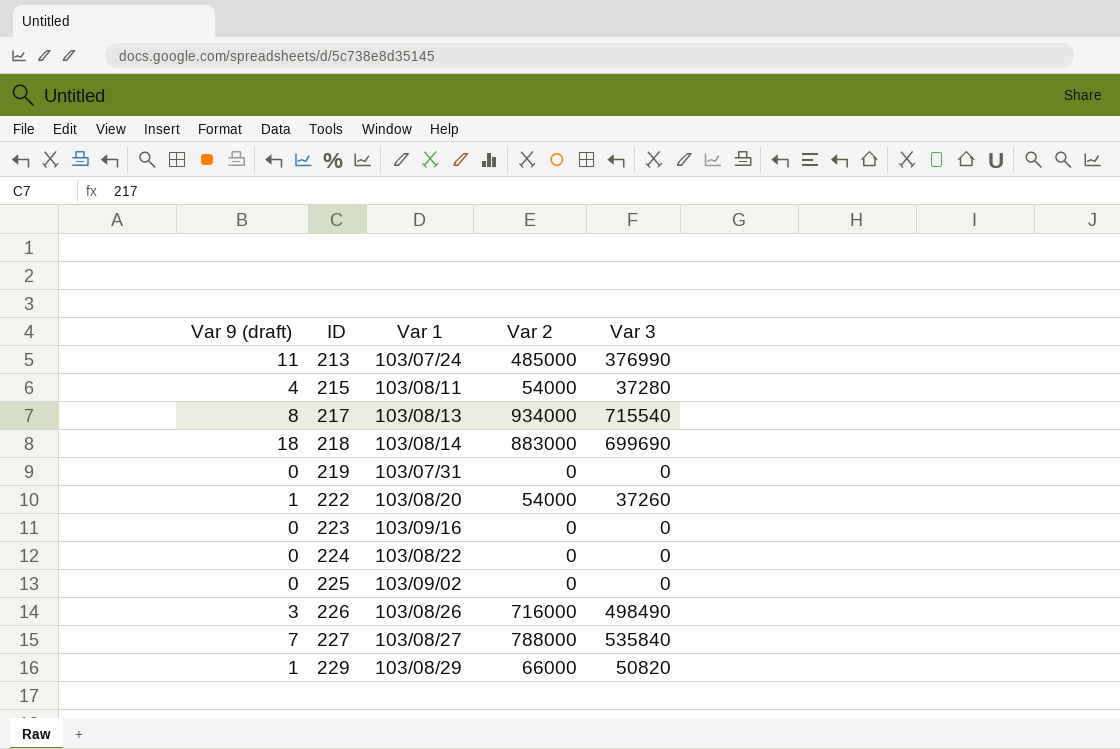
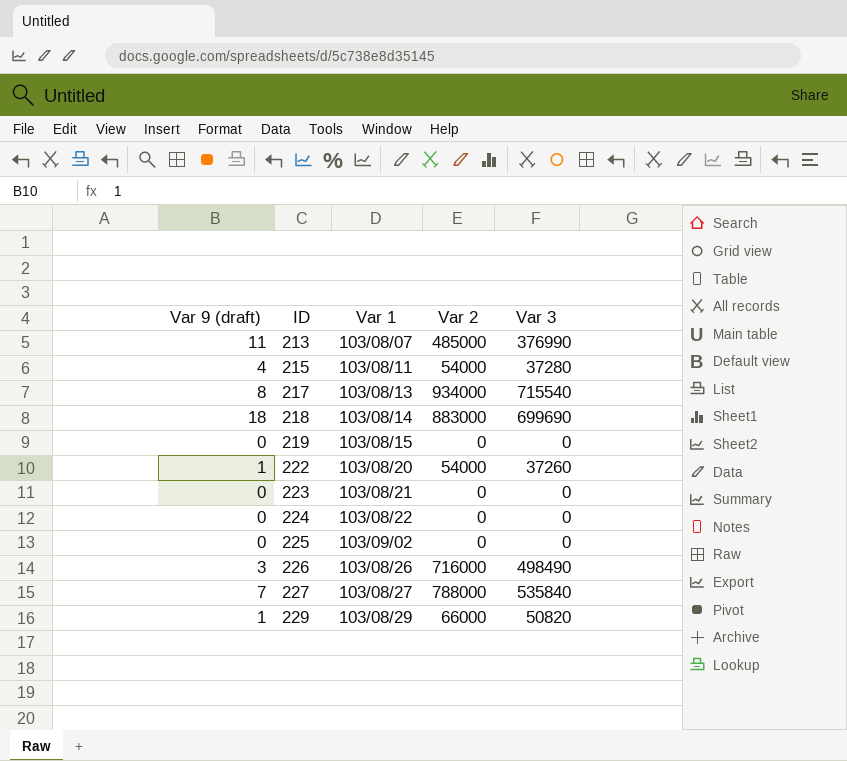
213 | Var 1: 103/07/24 -> 103/08/07
219 | Var 1: 103/07/31 -> 103/08/15
223 | Var 1: 103/09/16 -> 103/08/21

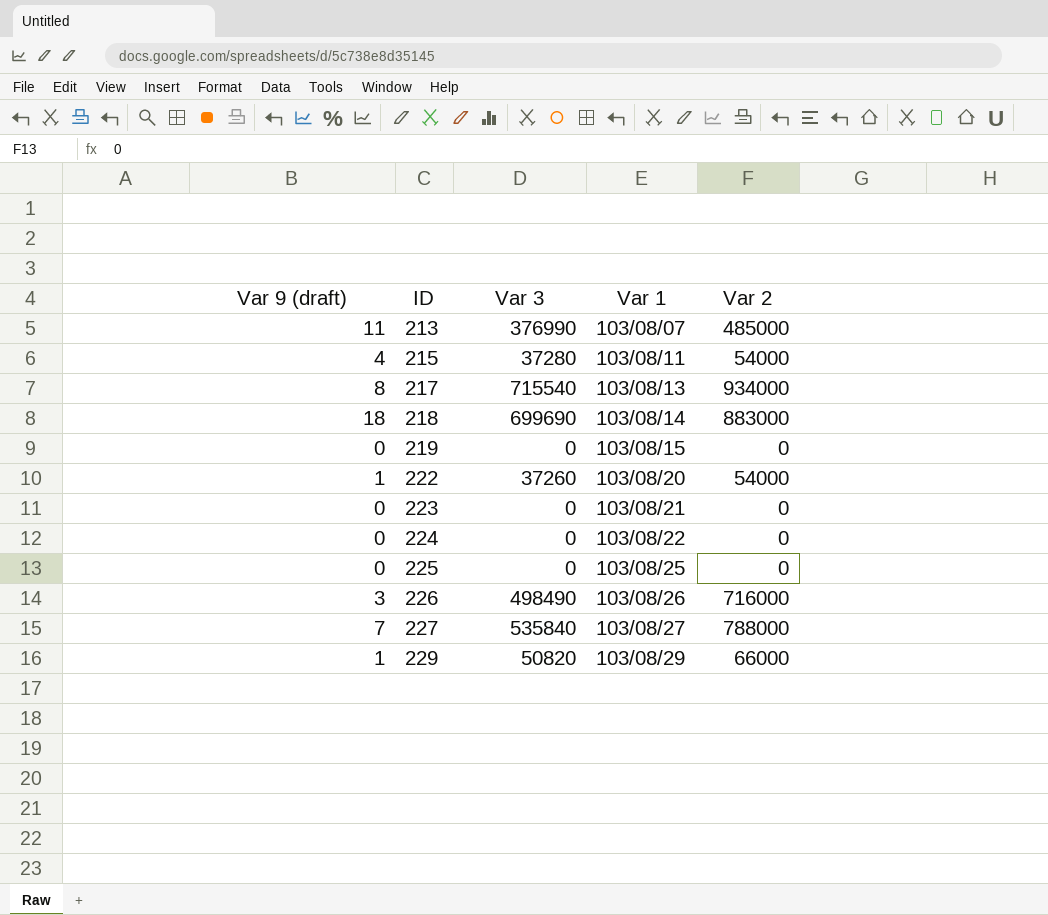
column Var 3 | position: 5 -> 3
225 | Var 1: 103/09/02 -> 103/08/25

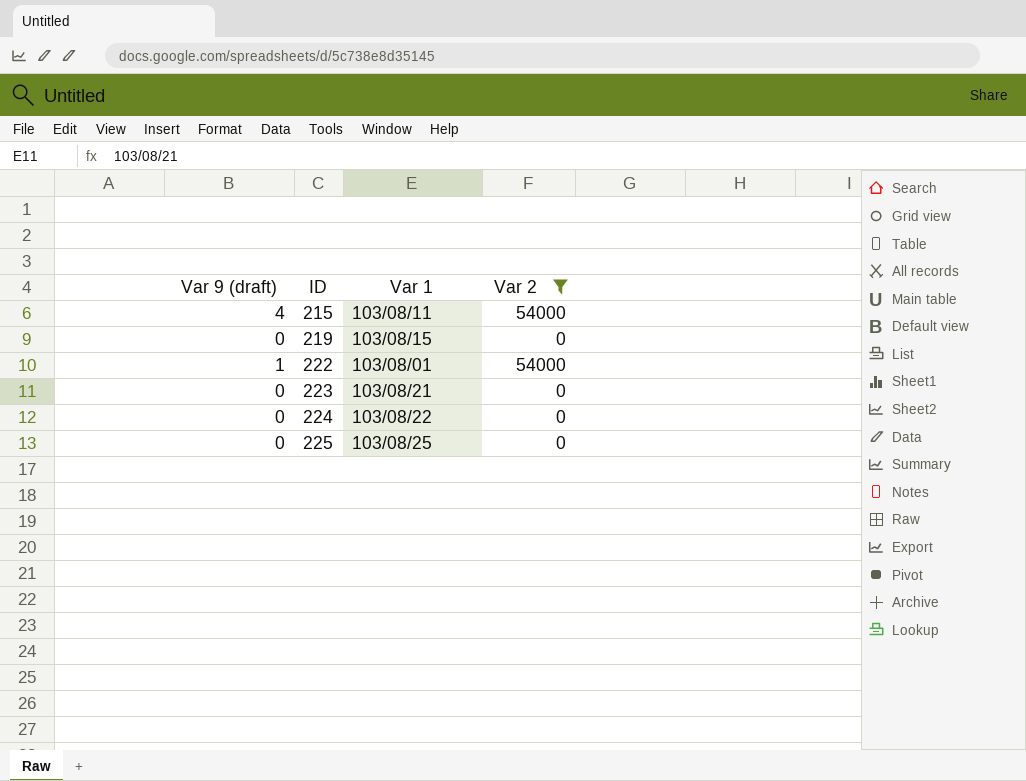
filter: none -> Var 2 <= 54000
column Var 3 | position: 3 -> none
222 | Var 1: 103/08/20 -> 103/08/01

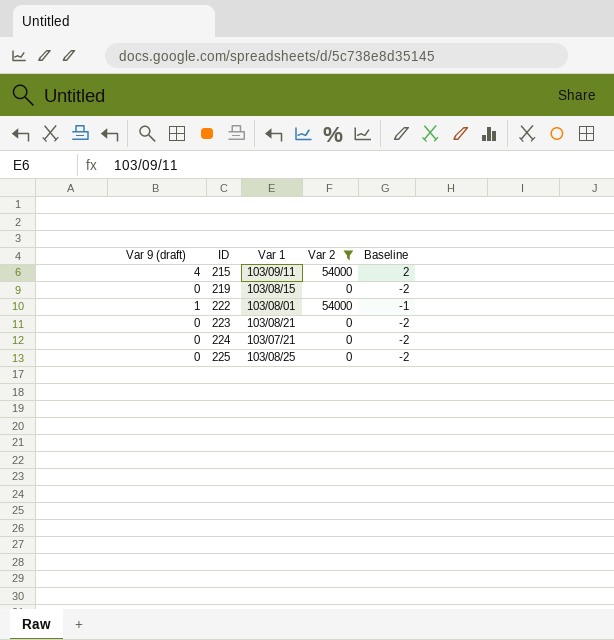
column Baseline | formula: none -> [Var 9 (draft)] - 2
215 | Var 1: 103/08/11 -> 103/09/11
224 | Var 1: 103/08/22 -> 103/07/21

